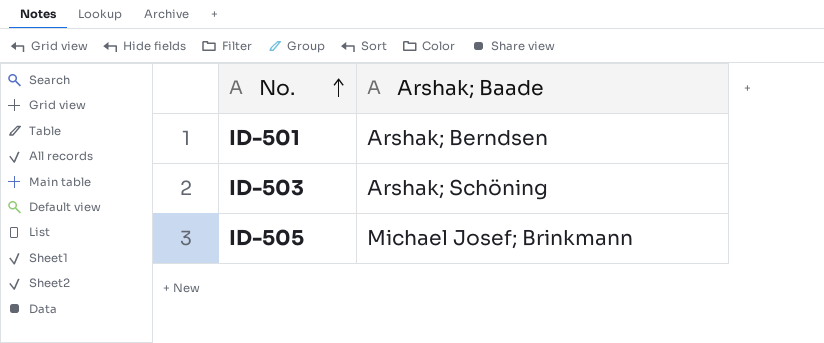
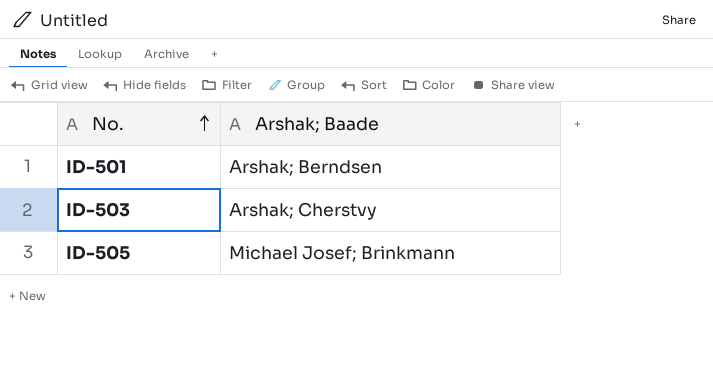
ID-503 | Arshak; Baade: Arshak; Schöning -> Arshak; Cherstvy

